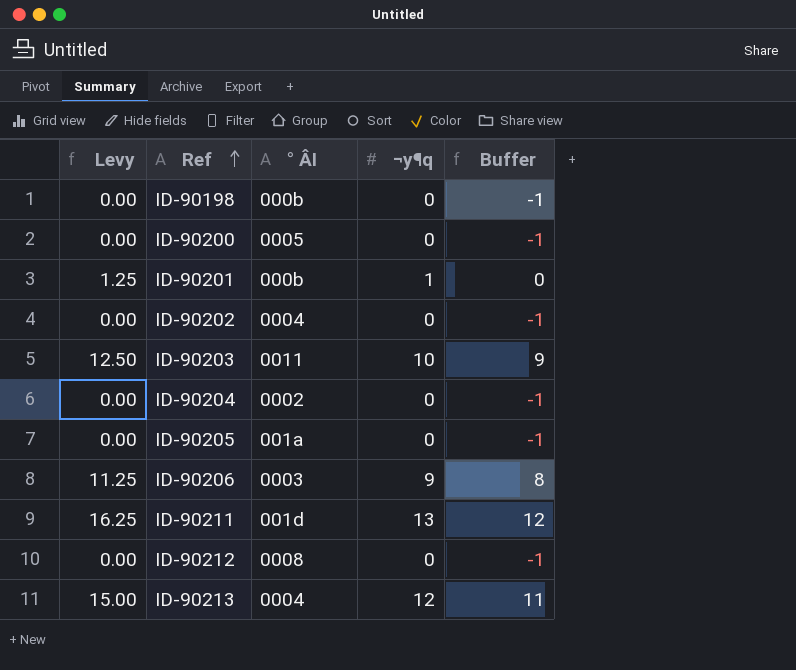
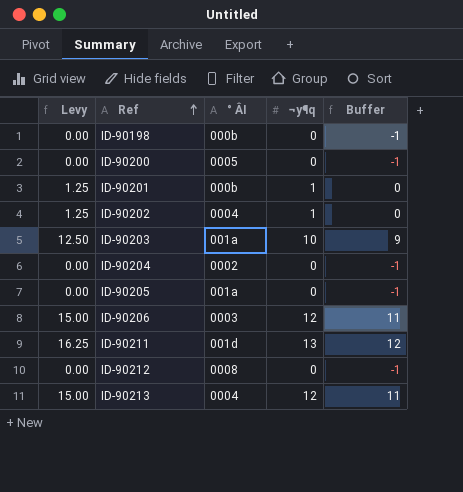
ID-90202 | Levy: 0.00 -> 1.25
ID-90202 | ¬y¶q: 0 -> 1
ID-90202 | Buffer: -1 -> 0
ID-90203 | ° ÂI: 0011 -> 001a
ID-90206 | Levy: 11.25 -> 15.00
ID-90206 | ¬y¶q: 9 -> 12
ID-90206 | Buffer: 8 -> 11

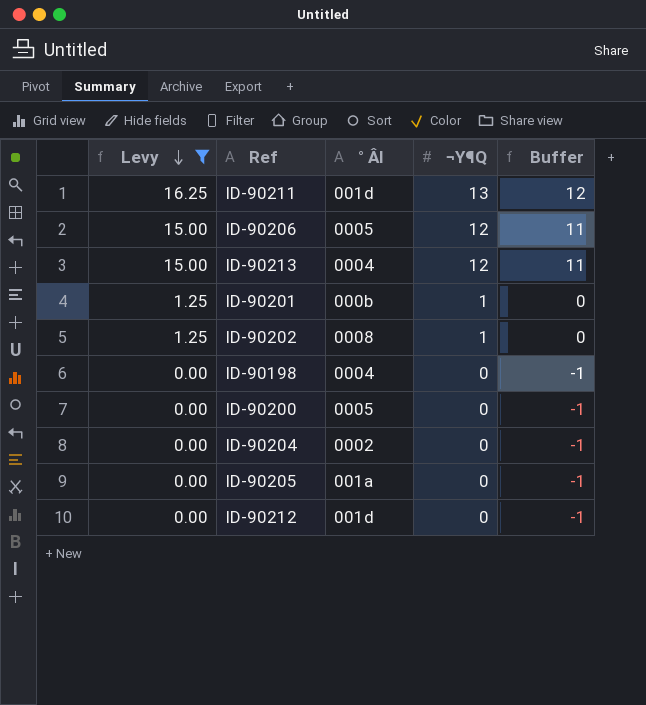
filter: none -> Levy != 12.50
row order: Ref ascending -> Levy descending
column name: ¬y¶q -> ¬Y¶Q
ID-90206 | ° ÂI: 0003 -> 0005
ID-90202 | ° ÂI: 0004 -> 0008
ID-90198 | ° ÂI: 000b -> 0004
ID-90212 | ° ÂI: 0008 -> 001d

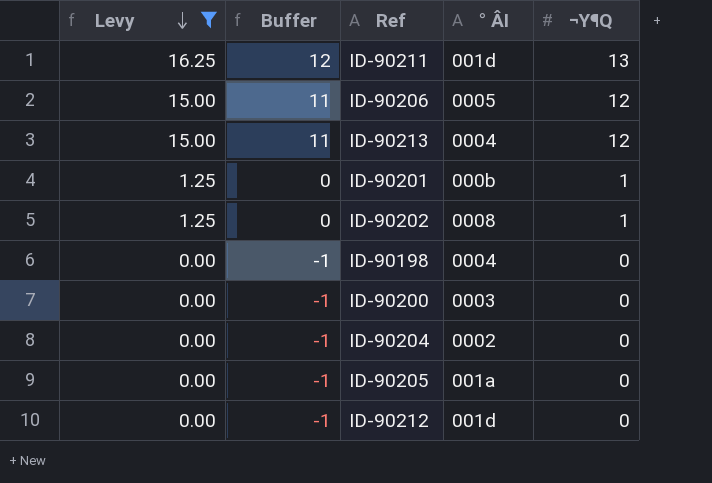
column Buffer | position: 5 -> 2
ID-90200 | ° ÂI: 0005 -> 0003

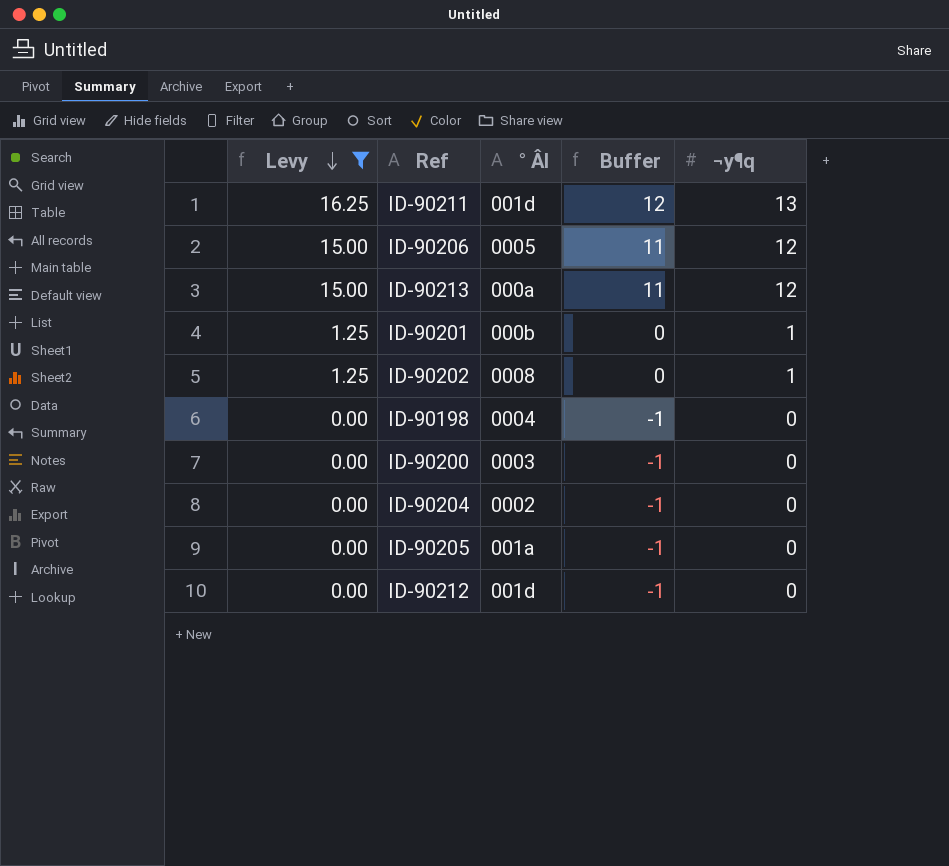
column Buffer | position: 2 -> 4
column name: ¬Y¶Q -> ¬y¶q
ID-90213 | ° ÂI: 0004 -> 000a

